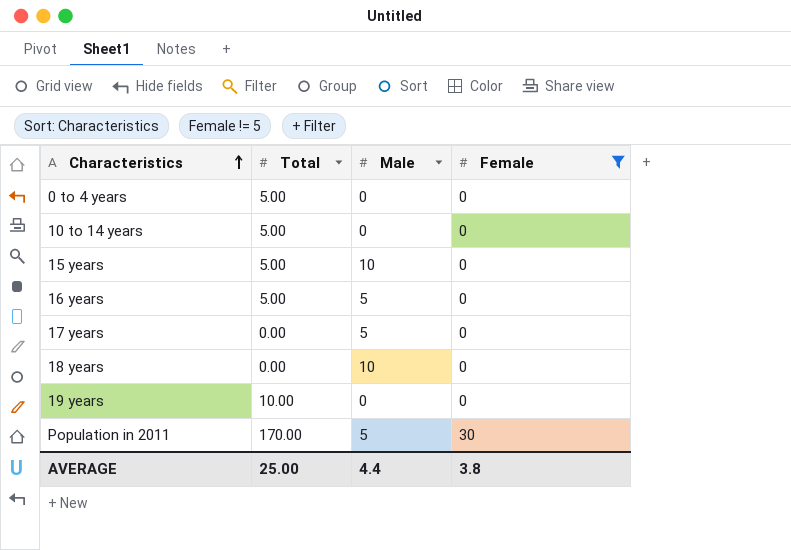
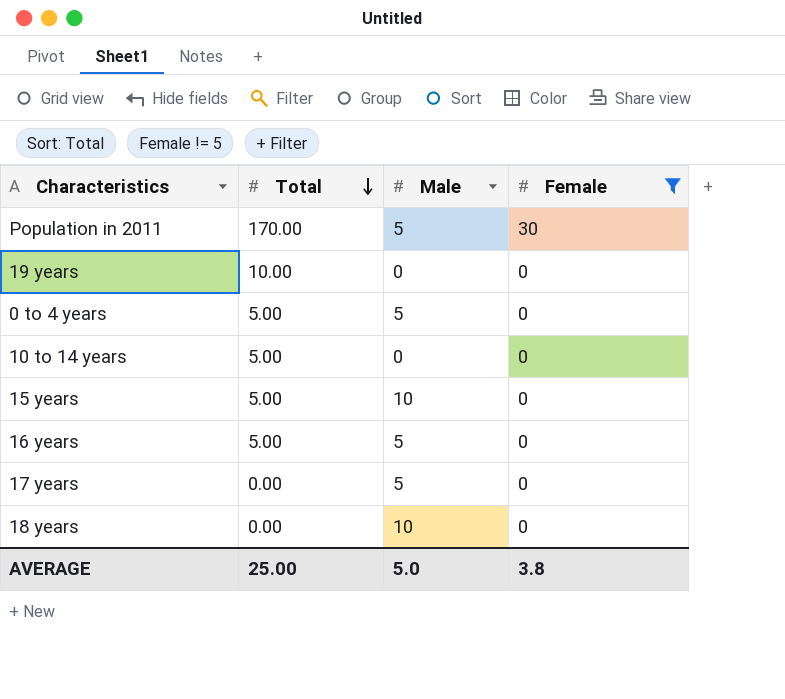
row order: Characteristics ascending -> Total descending
0 to 4 years | Male: 0 -> 5
AVERAGE | Male: 4.4 -> 5.0

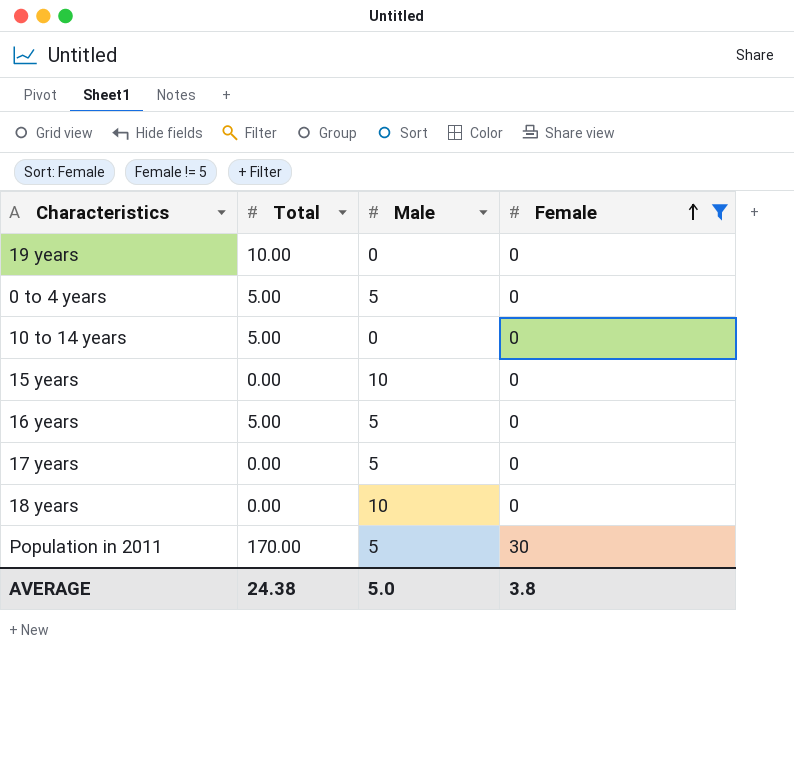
row order: Total descending -> Female ascending
15 years | Total: 5.00 -> 0.00
AVERAGE | Total: 25.00 -> 24.38

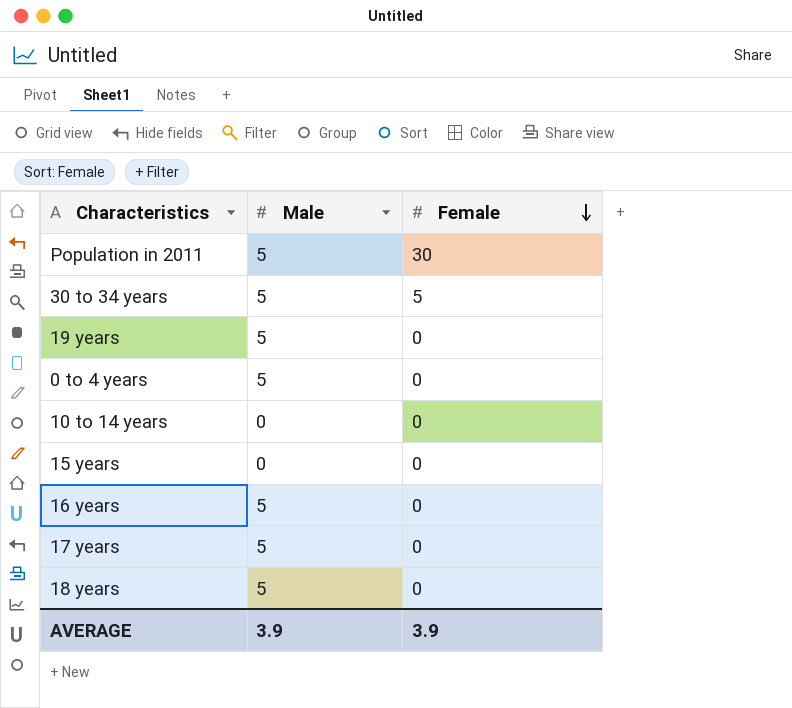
filter: Female != 5 -> none
row order: Female ascending -> Female descending
column Total | position: 2 -> none
19 years | Male: 0 -> 5
15 years | Male: 10 -> 0
18 years | Male: 10 -> 5
AVERAGE | Male: 5.0 -> 3.9
AVERAGE | Female: 3.8 -> 3.9

